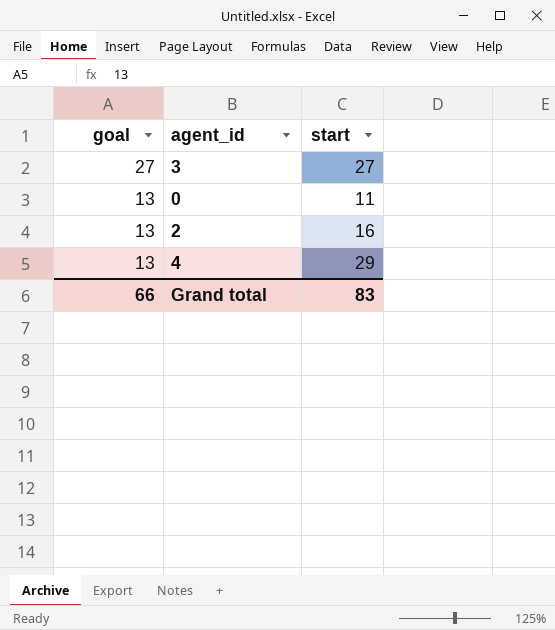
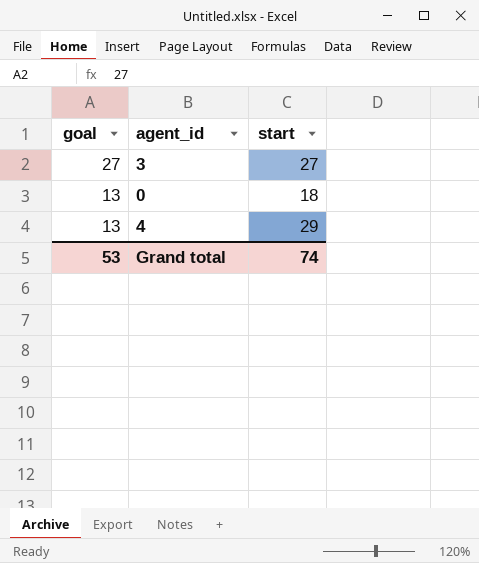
row 2: 13 | 16 -> none
0 | start: 11 -> 18
Grand total | goal: 66 -> 53
Grand total | start: 83 -> 74

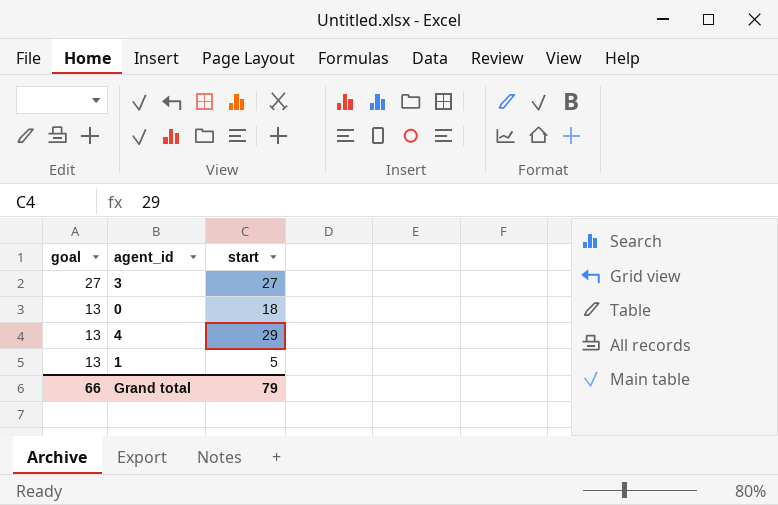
row 1: none -> 13 | 5
Grand total | goal: 53 -> 66
Grand total | start: 74 -> 79

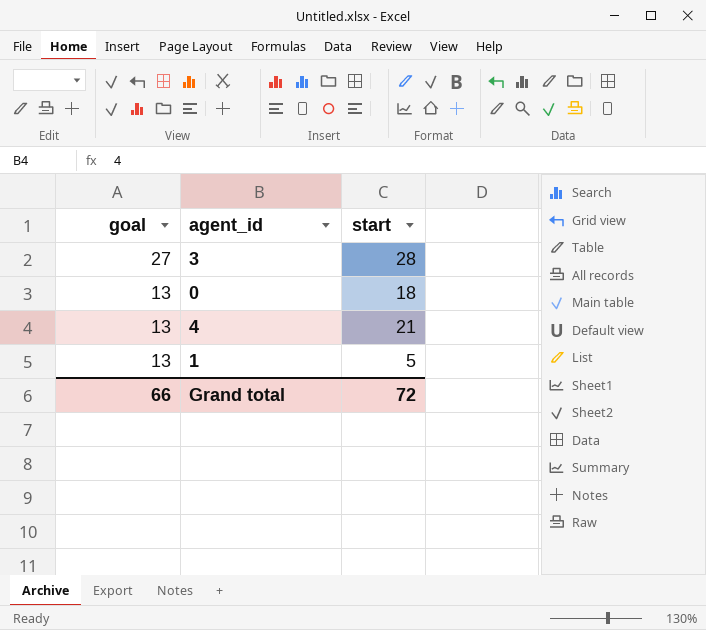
3 | start: 27 -> 28
4 | start: 29 -> 21
Grand total | start: 79 -> 72

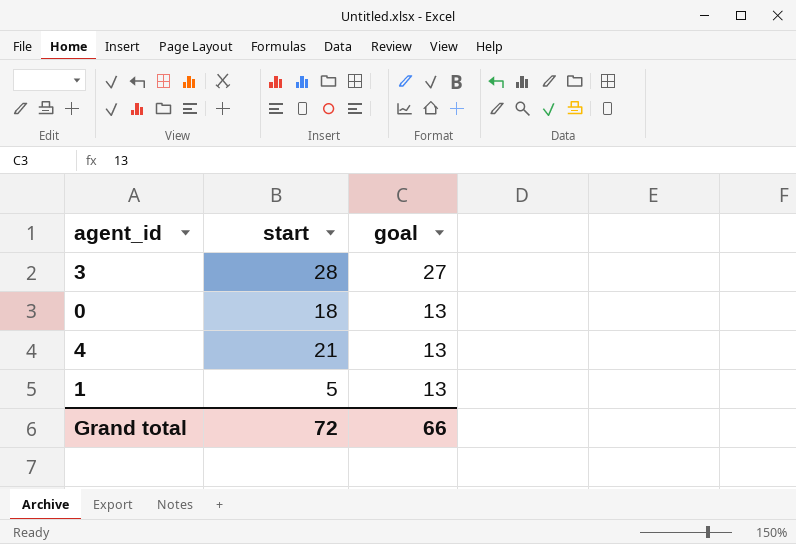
column goal | position: 1 -> 3

